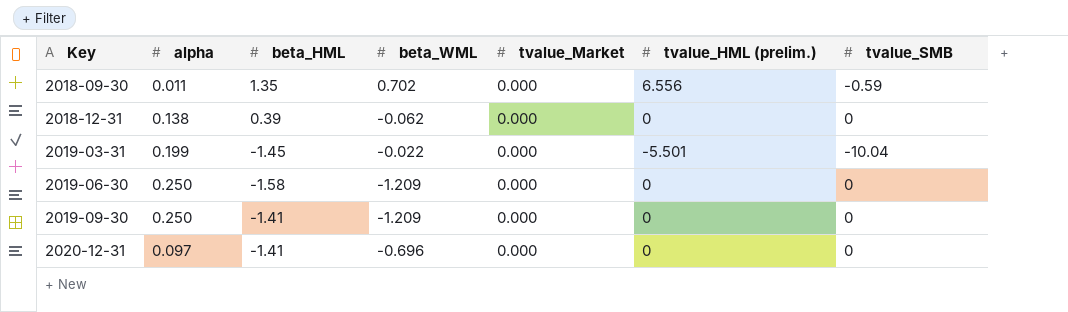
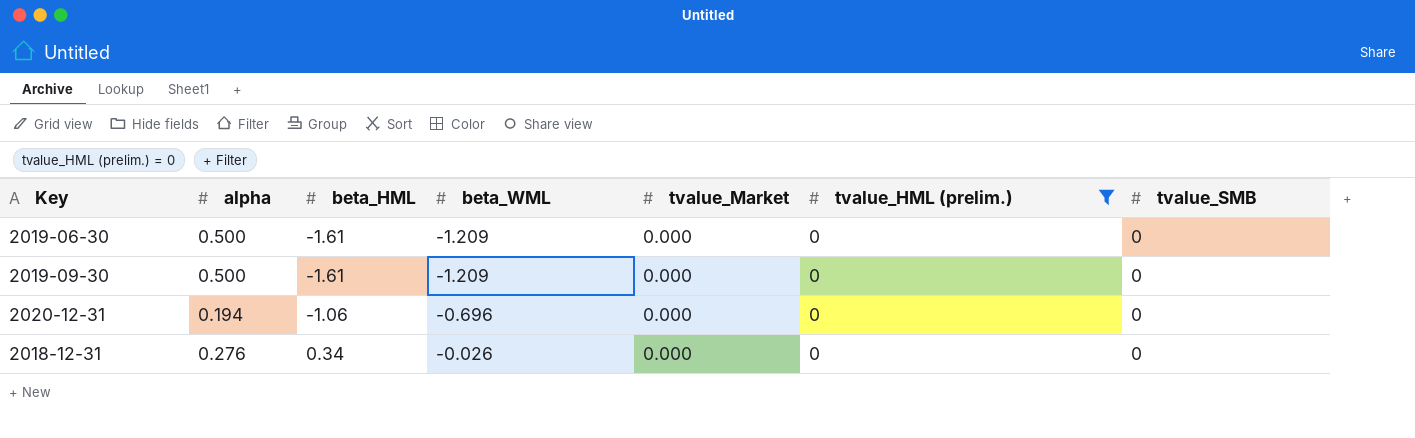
filter: none -> tvalue_HML (prelim.) = 0
row order: Key ascending -> beta_HML ascending
2019-06-30 | alpha: 0.250 -> 0.500
2019-06-30 | beta_HML: -1.58 -> -1.61
2019-09-30 | alpha: 0.250 -> 0.500
2019-09-30 | beta_HML: -1.41 -> -1.61
2020-12-31 | alpha: 0.097 -> 0.194
2020-12-31 | beta_HML: -1.41 -> -1.06
2018-12-31 | alpha: 0.138 -> 0.276
2018-12-31 | beta_HML: 0.39 -> 0.34
2018-12-31 | beta_WML: -0.062 -> -0.026

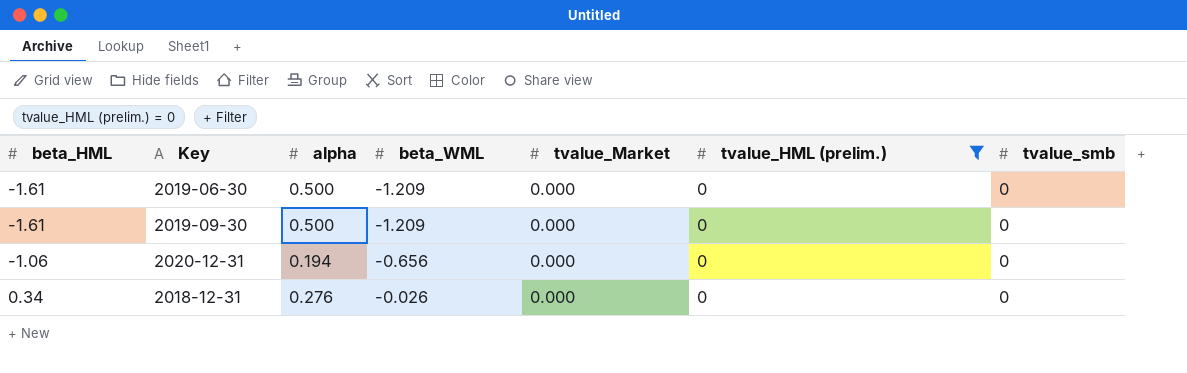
column beta_HML | position: 3 -> 1
column name: tvalue_SMB -> tvalue_smb
2020-12-31 | beta_WML: -0.696 -> -0.656

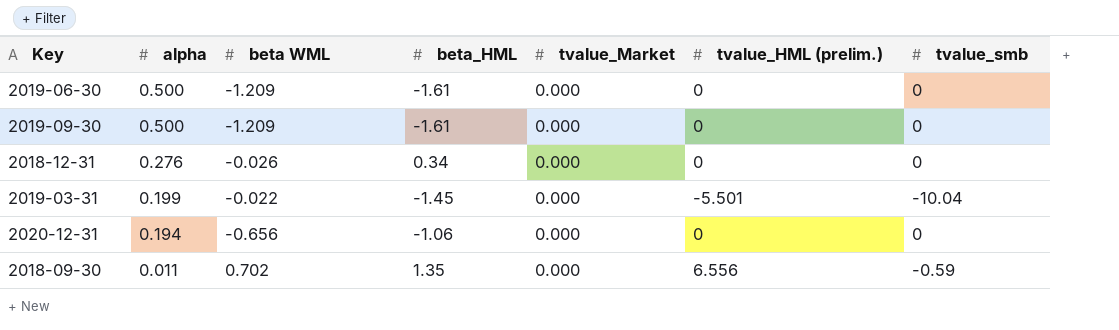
filter: tvalue_HML (prelim.) = 0 -> none
row order: beta_HML ascending -> alpha descending
column name: beta_WML -> beta WML
column beta_HML | position: 1 -> 4

